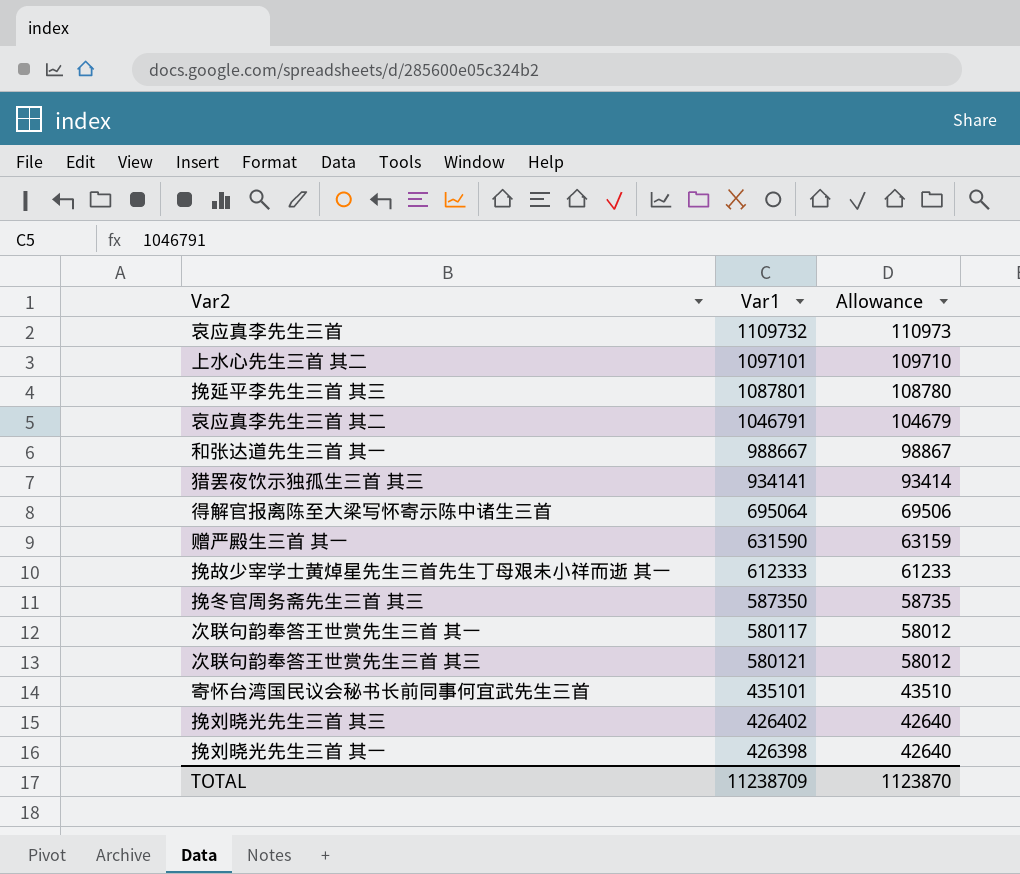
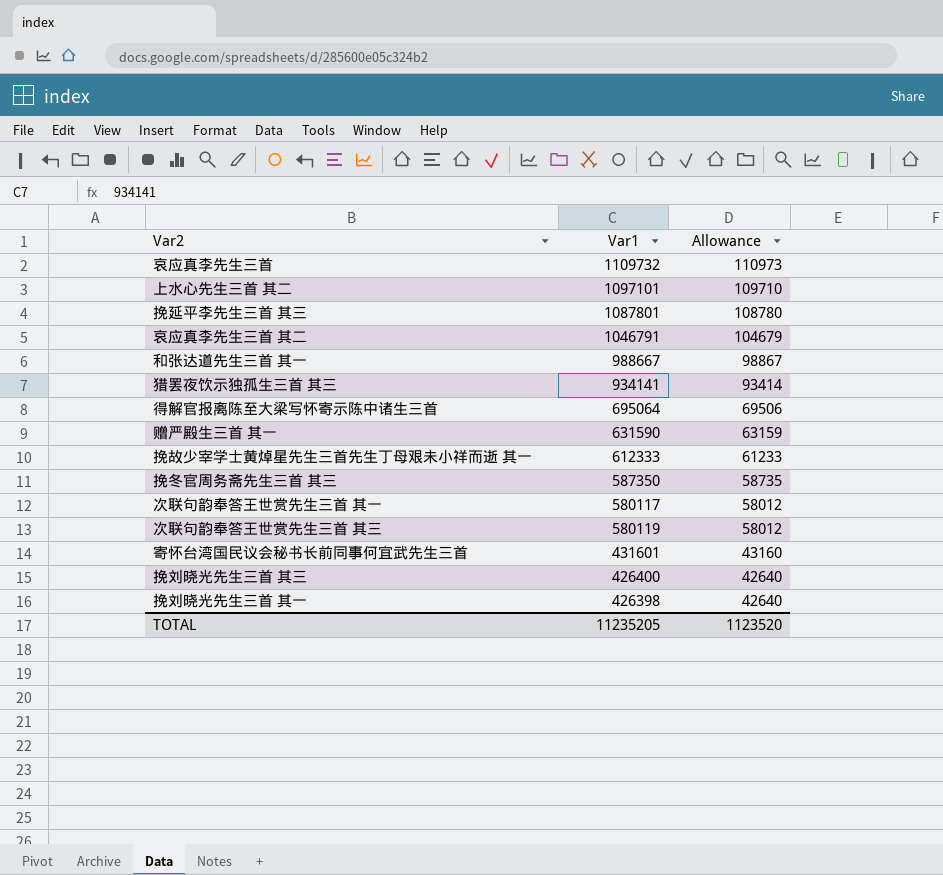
次联句韵奉答王世赏先生三首 其三 | Var1: 580121 -> 580119
寄怀台湾国民议会秘书长前同事何宜武先生三首 | Var1: 435101 -> 431601
寄怀台湾国民议会秘书长前同事何宜武先生三首 | Allowance: 43510 -> 43160
挽刘晓光先生三首 其三 | Var1: 426402 -> 426400
TOTAL | Var1: 11238709 -> 11235205
TOTAL | Allowance: 1123870 -> 1123520

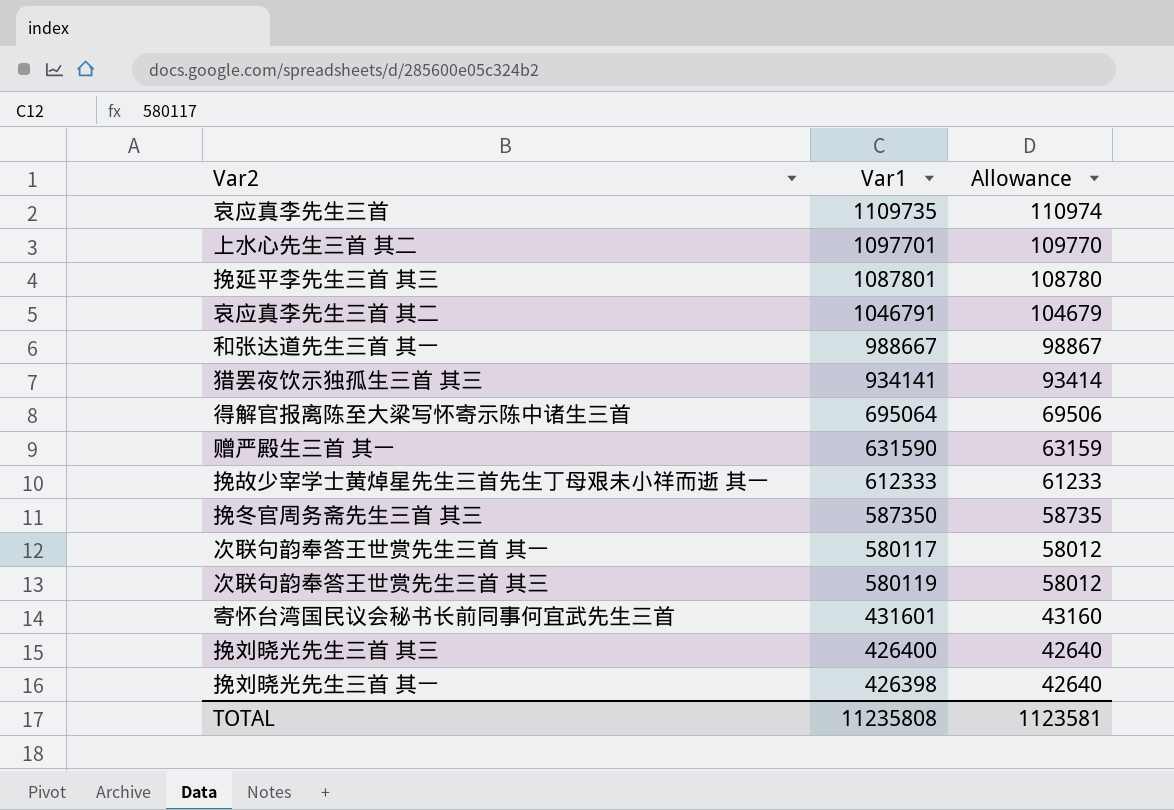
哀应真李先生三首 | Var1: 1109732 -> 1109735
哀应真李先生三首 | Allowance: 110973 -> 110974
上水心先生三首 其二 | Var1: 1097101 -> 1097701
上水心先生三首 其二 | Allowance: 109710 -> 109770
TOTAL | Var1: 11235205 -> 11235808
TOTAL | Allowance: 1123520 -> 1123581

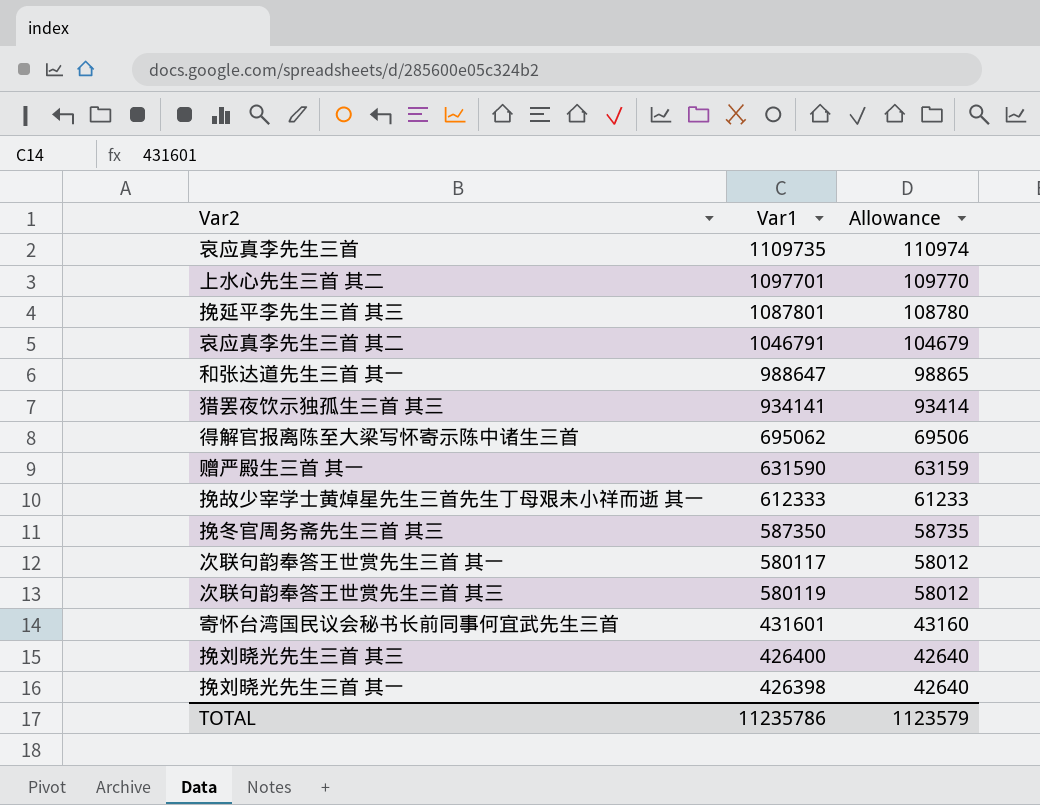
和张达道先生三首 其一 | Var1: 988667 -> 988647
和张达道先生三首 其一 | Allowance: 98867 -> 98865
得解官报离陈至大梁写怀寄示陈中诸生三首 | Var1: 695064 -> 695062
TOTAL | Var1: 11235808 -> 11235786
TOTAL | Allowance: 1123581 -> 1123579

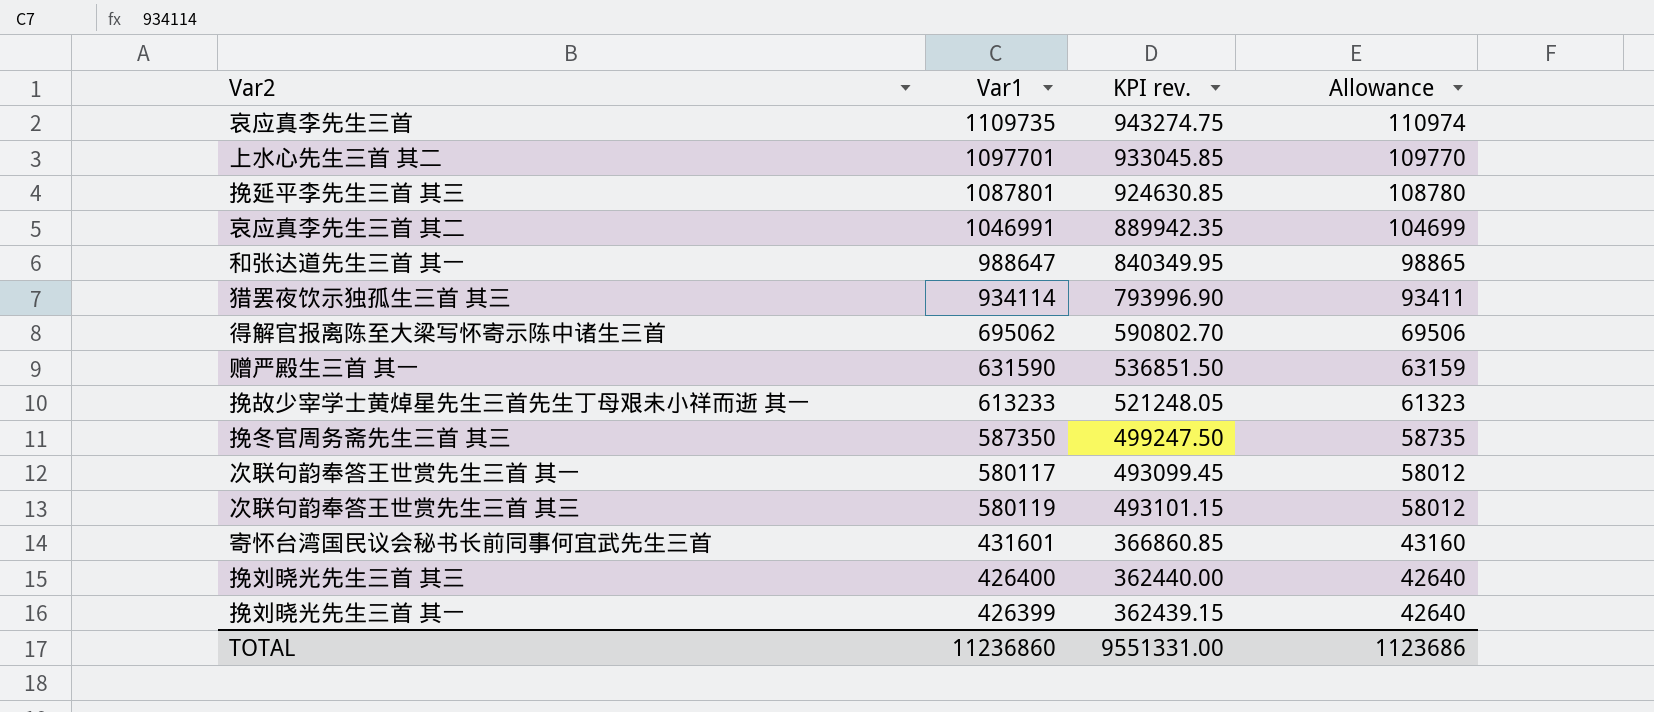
column KPI rev. | formula: none -> [Var1] * 0.85
哀应真李先生三首 其二 | Var1: 1046791 -> 1046991
哀应真李先生三首 其二 | Allowance: 104679 -> 104699
猎罢夜饮示独孤生三首 其三 | Var1: 934141 -> 934114
猎罢夜饮示独孤生三首 其三 | Allowance: 93414 -> 93411
挽故少宰学士黄焯星先生三首先生丁母艰未小祥而逝 其一 | Var1: 612333 -> 613233
挽故少宰学士黄焯星先生三首先生丁母艰未小祥而逝 其一 | Allowance: 61233 -> 61323
挽刘晓光先生三首 其一 | Var1: 426398 -> 426399
TOTAL | Var1: 11235786 -> 11236860
TOTAL | Allowance: 1123579 -> 1123686

